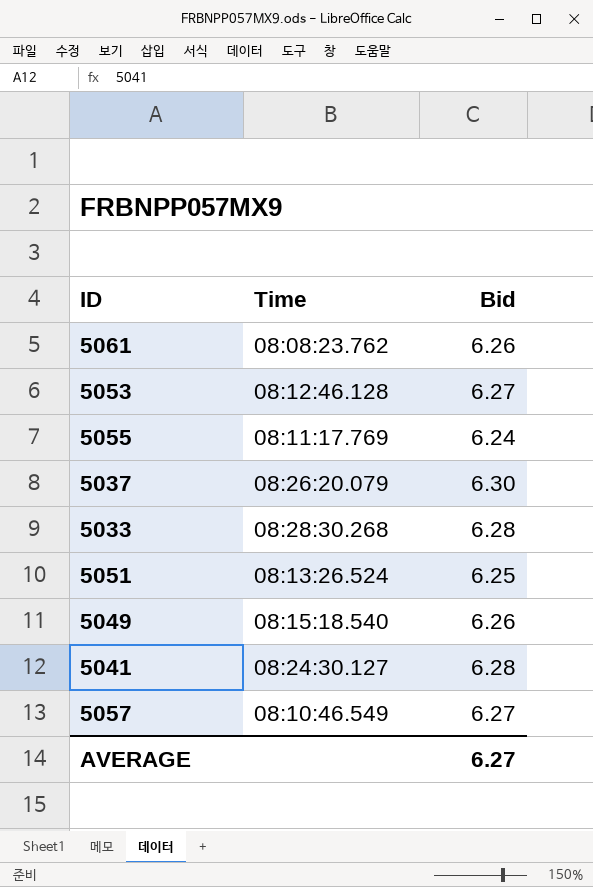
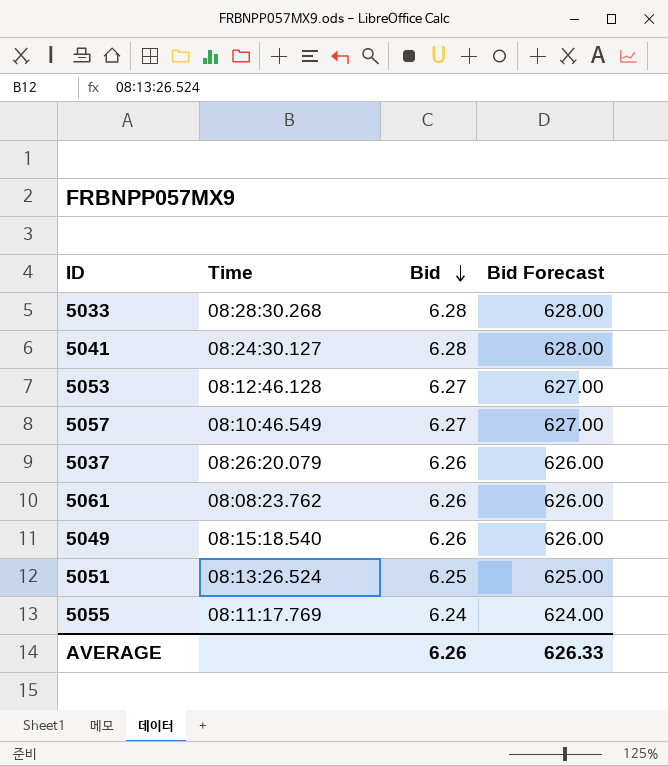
row order: none -> Bid descending
column Bid Forecast | formula: none -> [Bid] * 100
5037 | Bid: 6.30 -> 6.26
AVERAGE | Bid: 6.27 -> 6.26

